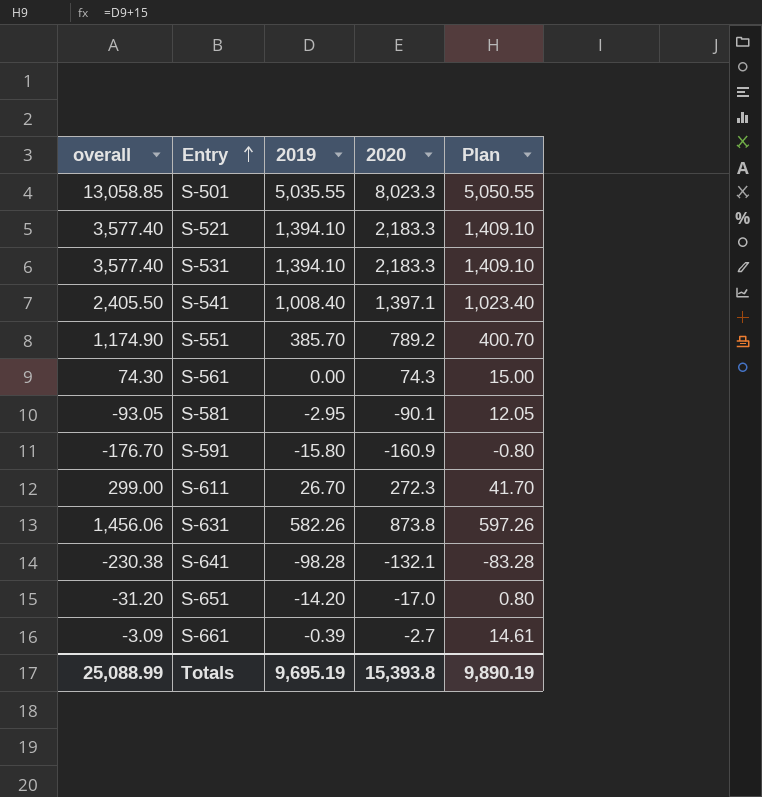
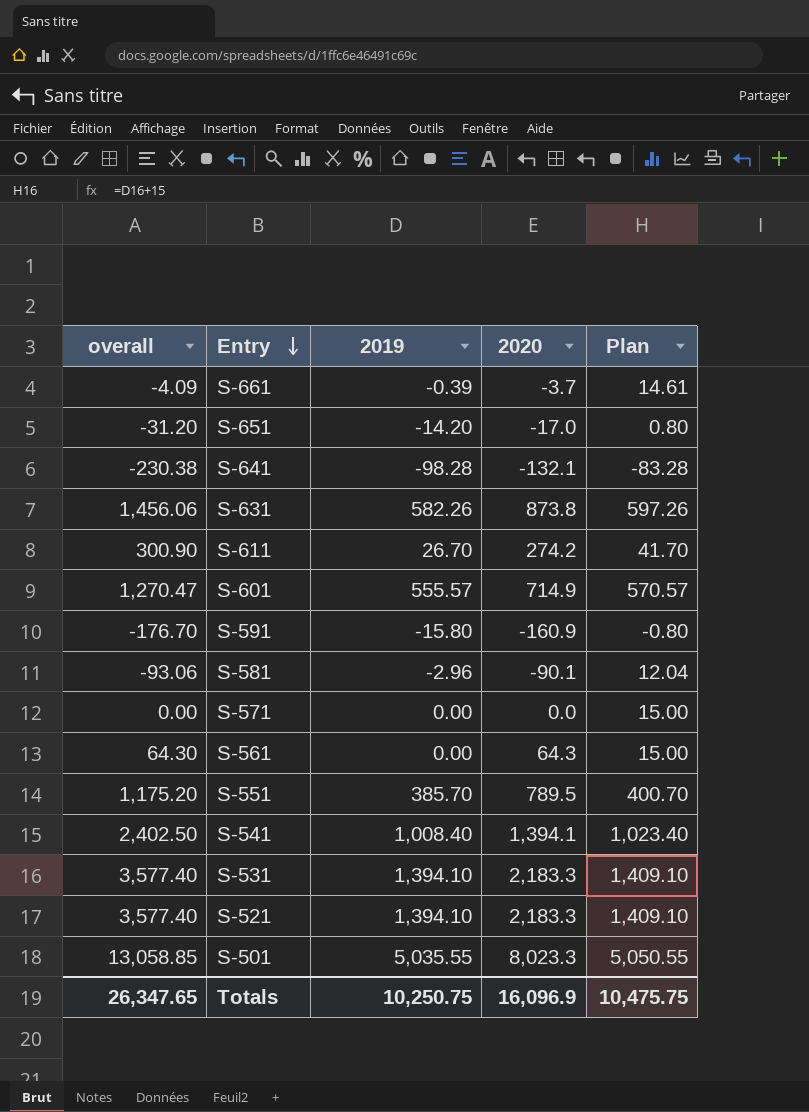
row order: Entry ascending -> Entry descending
S-661 | overall: -3.09 -> -4.09
S-661 | 2020: -2.7 -> -3.7
S-611 | overall: 299.00 -> 300.90
S-611 | 2020: 272.3 -> 274.2
row S-601: none -> 1,270.47 | 555.57 | 714.9 | 570.57
S-581 | overall: -93.05 -> -93.06
S-581 | 2019: -2.95 -> -2.96
S-581 | Plan: 12.05 -> 12.04
row S-571: none -> 0.00 | 0.00 | 0.0 | 15.00
S-561 | overall: 74.30 -> 64.30
S-561 | 2020: 74.3 -> 64.3
S-551 | overall: 1,174.90 -> 1,175.20
S-551 | 2020: 789.2 -> 789.5
S-541 | overall: 2,405.50 -> 2,402.50
S-541 | 2020: 1,397.1 -> 1,394.1
Totals | overall: 25,088.99 -> 26,347.65
Totals | 2019: 9,695.19 -> 10,250.75
Totals | 2020: 15,393.8 -> 16,096.9
Totals | Plan: 9,890.19 -> 10,475.75

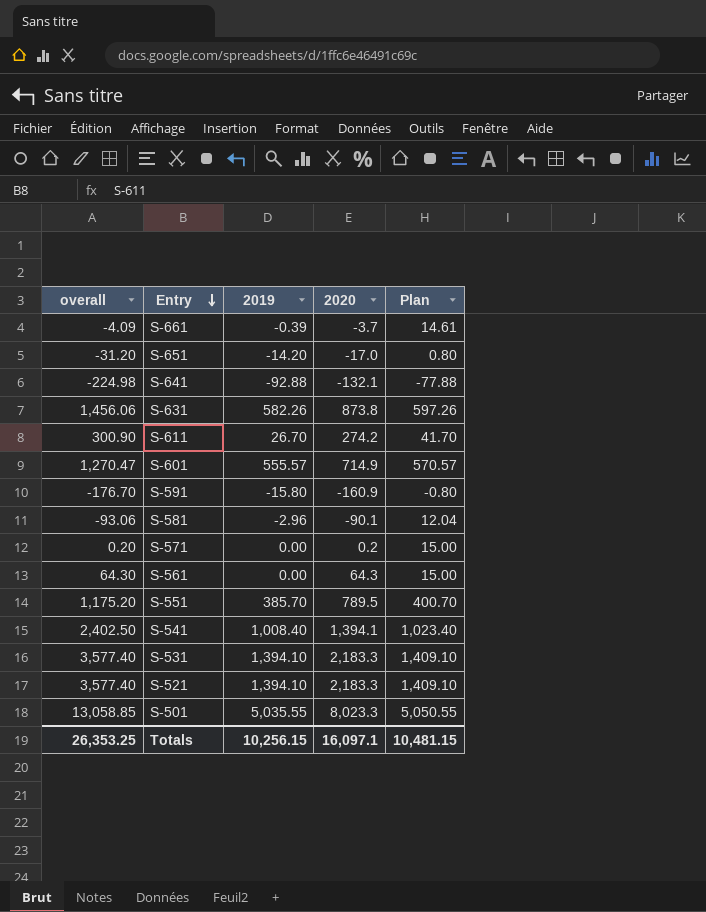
S-641 | overall: -230.38 -> -224.98
S-641 | 2019: -98.28 -> -92.88
S-641 | Plan: -83.28 -> -77.88
S-571 | overall: 0.00 -> 0.20
S-571 | 2020: 0.0 -> 0.2
Totals | overall: 26,347.65 -> 26,353.25
Totals | 2019: 10,250.75 -> 10,256.15
Totals | 2020: 16,096.9 -> 16,097.1
Totals | Plan: 10,475.75 -> 10,481.15

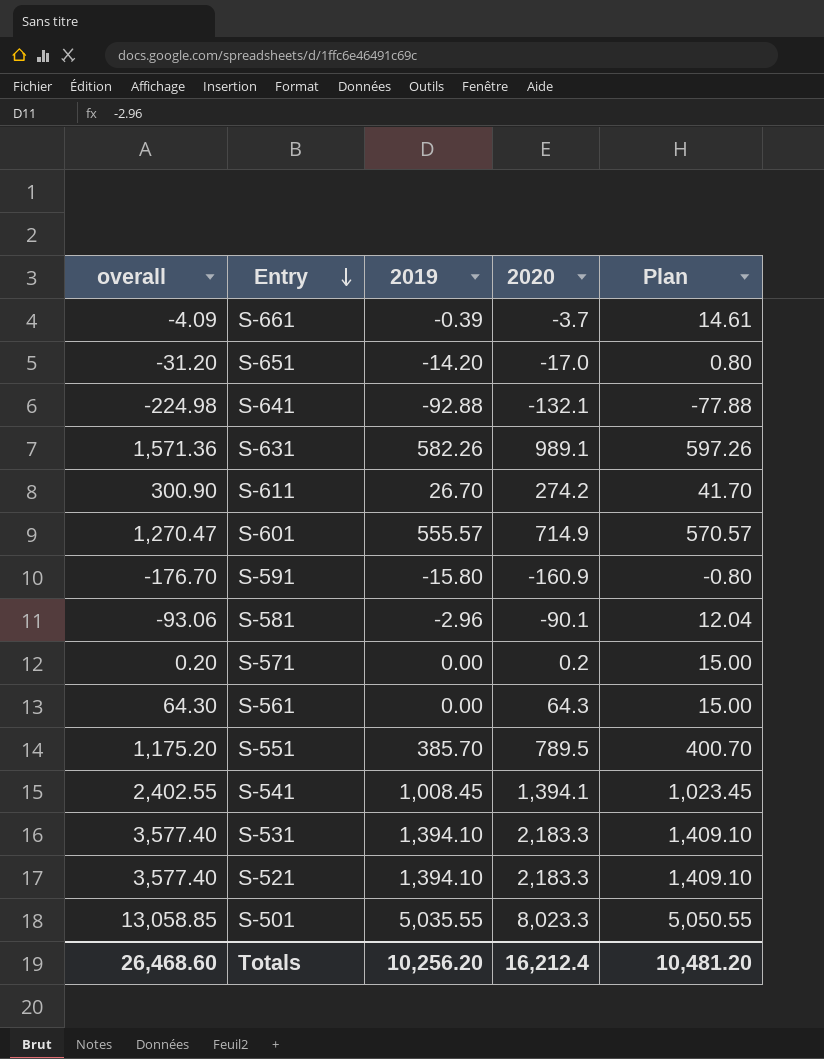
S-631 | overall: 1,456.06 -> 1,571.36
S-631 | 2020: 873.8 -> 989.1
S-541 | overall: 2,402.50 -> 2,402.55
S-541 | 2019: 1,008.40 -> 1,008.45
S-541 | Plan: 1,023.40 -> 1,023.45
Totals | overall: 26,353.25 -> 26,468.60
Totals | 2019: 10,256.15 -> 10,256.20
Totals | 2020: 16,097.1 -> 16,212.4
Totals | Plan: 10,481.15 -> 10,481.20

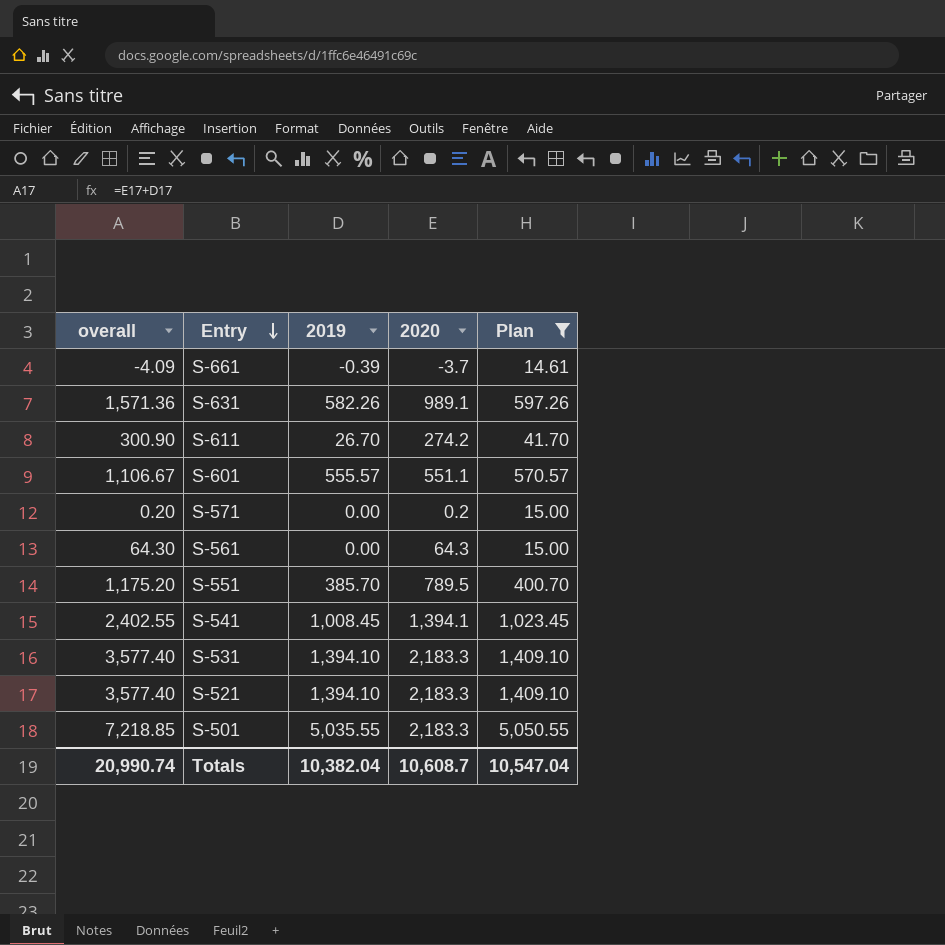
filter: none -> Plan >= 14.61
S-601 | overall: 1,270.47 -> 1,106.67
S-601 | 2020: 714.9 -> 551.1
S-501 | overall: 13,058.85 -> 7,218.85
S-501 | 2020: 8,023.3 -> 2,183.3
Totals | overall: 26,468.60 -> 20,990.74
Totals | 2019: 10,256.20 -> 10,382.04
Totals | 2020: 16,212.4 -> 10,608.7
Totals | Plan: 10,481.20 -> 10,547.04

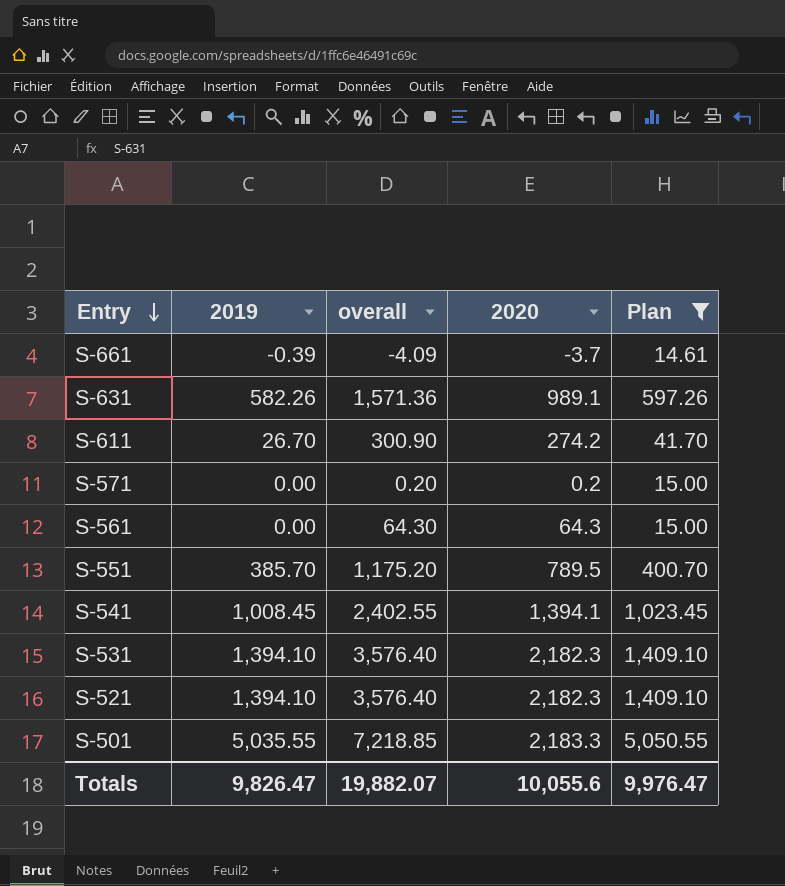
column overall | position: 1 -> 3
row S-601: 1,106.67 | 555.57 | 551.1 | 570.57 -> none
S-531 | overall: 3,577.40 -> 3,576.40
S-531 | 2020: 2,183.3 -> 2,182.3
S-521 | overall: 3,577.40 -> 3,576.40
S-521 | 2020: 2,183.3 -> 2,182.3
Totals | 2019: 10,382.04 -> 9,826.47
Totals | overall: 20,990.74 -> 19,882.07
Totals | 2020: 10,608.7 -> 10,055.6
Totals | Plan: 10,547.04 -> 9,976.47

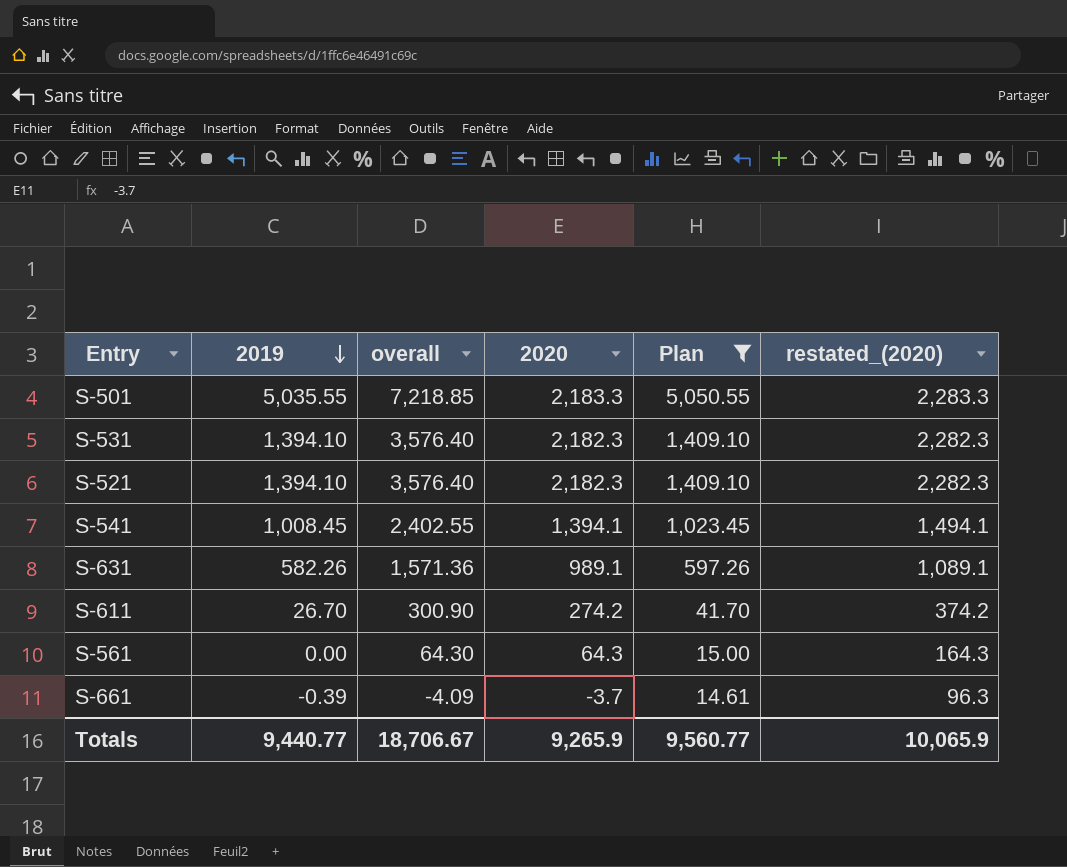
row order: Entry descending -> 2019 descending
column restated_(2020) | formula: none -> [2020] + 100
row S-571: 0.00 | 0.20 | 0.2 | 15.00 -> none
row S-551: 385.70 | 1,175.20 | 789.5 | 400.70 -> none
Totals | 2019: 9,826.47 -> 9,440.77
Totals | overall: 19,882.07 -> 18,706.67
Totals | 2020: 10,055.6 -> 9,265.9
Totals | Plan: 9,976.47 -> 9,560.77

